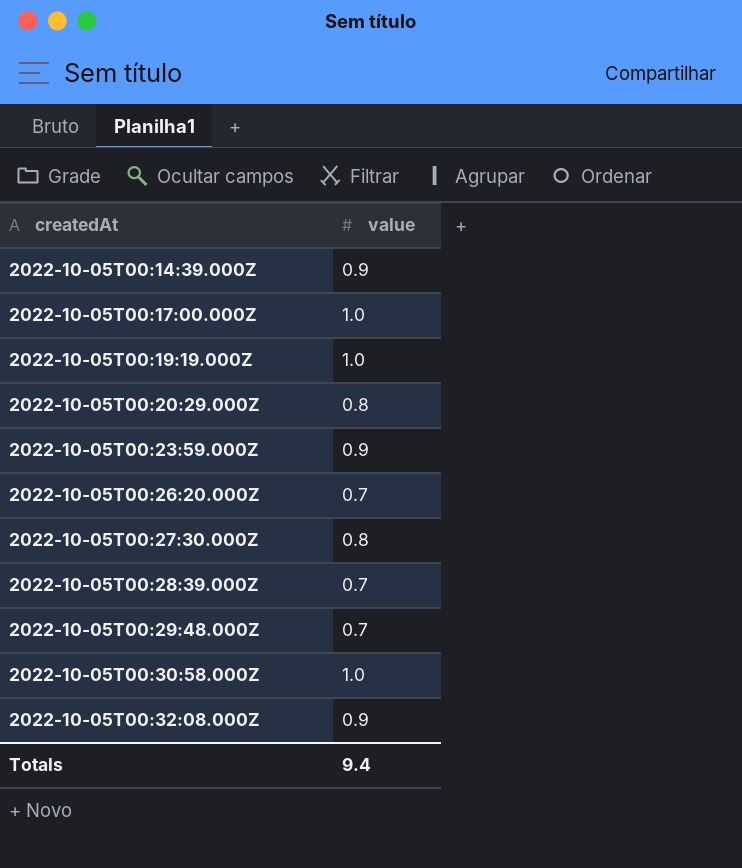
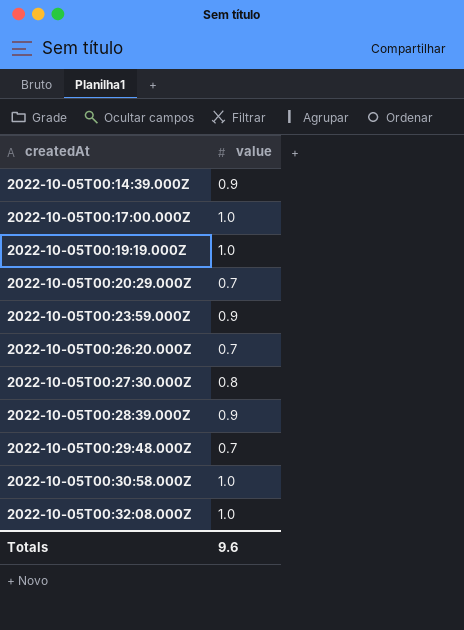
2022-10-05T00:20:29.000Z | value: 0.8 -> 0.7
2022-10-05T00:28:39.000Z | value: 0.7 -> 0.9
2022-10-05T00:32:08.000Z | value: 0.9 -> 1.0
Totals | value: 9.4 -> 9.6

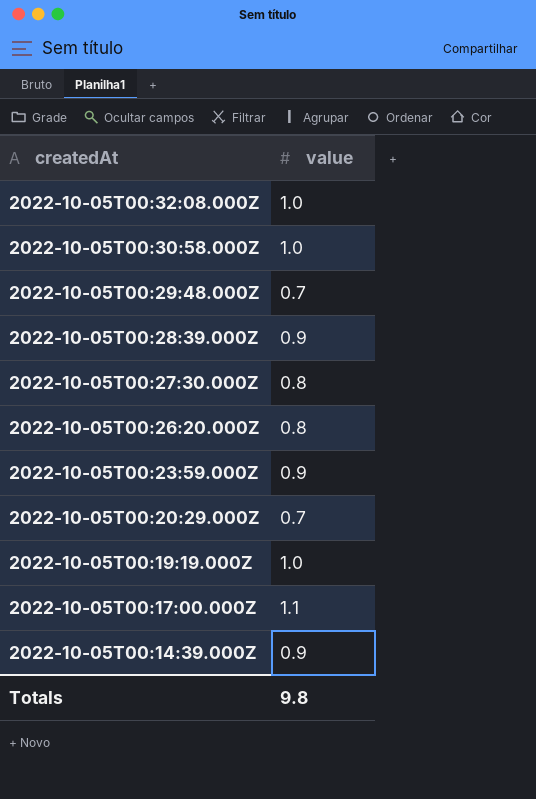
row order: createdAt ascending -> createdAt descending
2022-10-05T00:26:20.000Z | value: 0.7 -> 0.8
2022-10-05T00:17:00.000Z | value: 1.0 -> 1.1
Totals | value: 9.6 -> 9.8

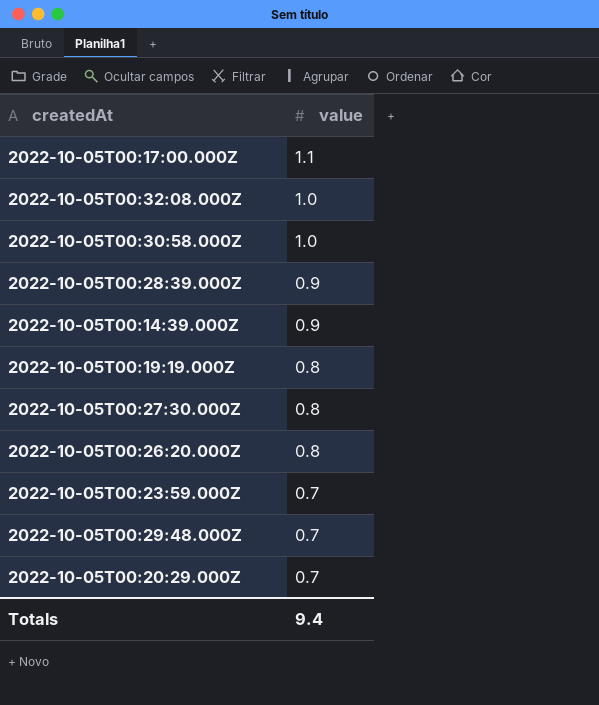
row order: createdAt descending -> value descending
2022-10-05T00:19:19.000Z | value: 1.0 -> 0.8
2022-10-05T00:23:59.000Z | value: 0.9 -> 0.7
Totals | value: 9.8 -> 9.4

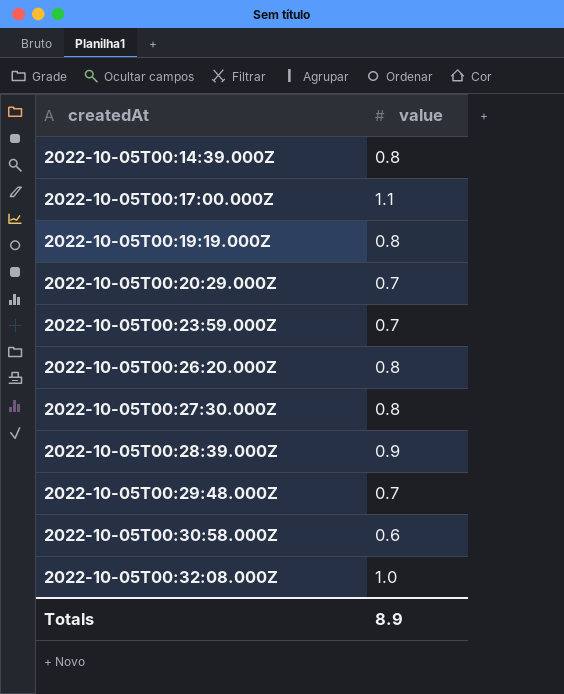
row order: value descending -> createdAt ascending
2022-10-05T00:14:39.000Z | value: 0.9 -> 0.8
2022-10-05T00:30:58.000Z | value: 1.0 -> 0.6
Totals | value: 9.4 -> 8.9

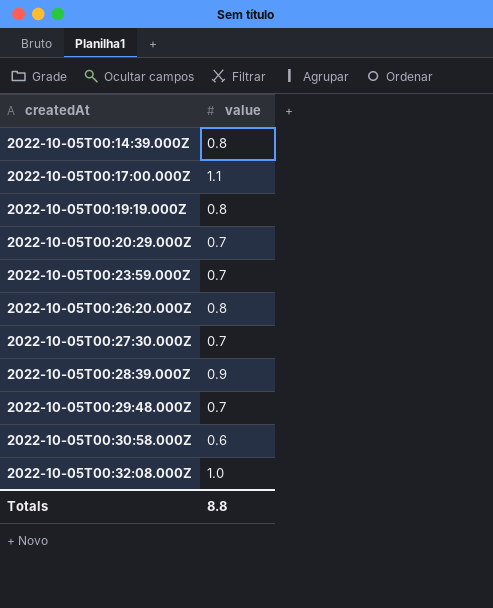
2022-10-05T00:27:30.000Z | value: 0.8 -> 0.7
Totals | value: 8.9 -> 8.8

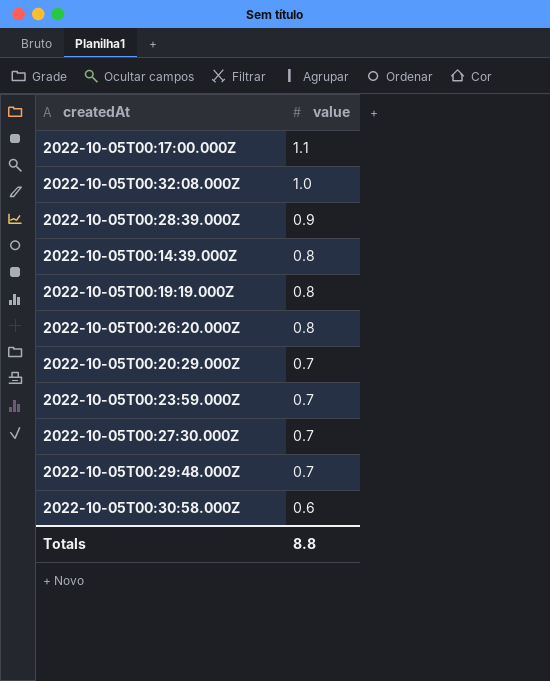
row order: createdAt ascending -> value descending

